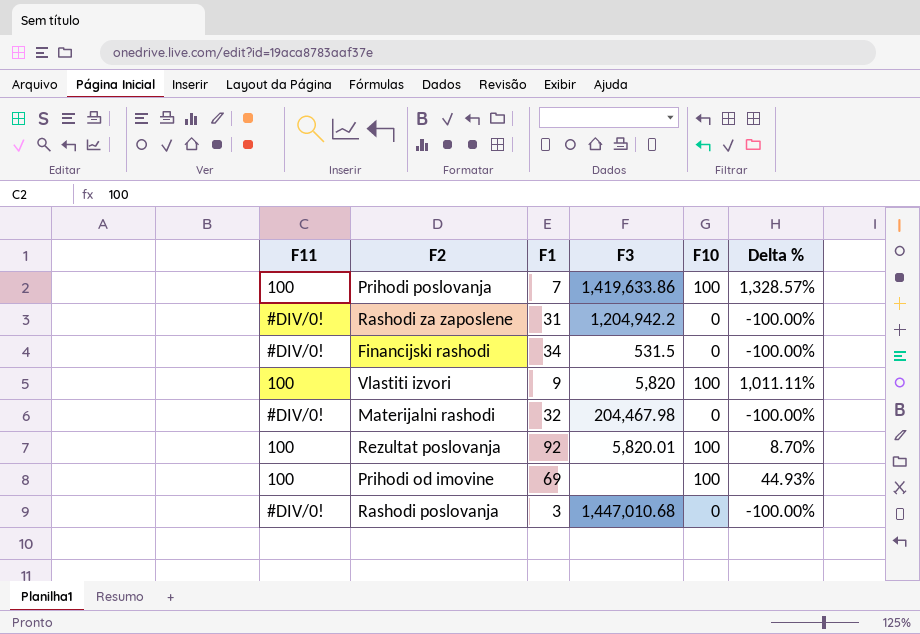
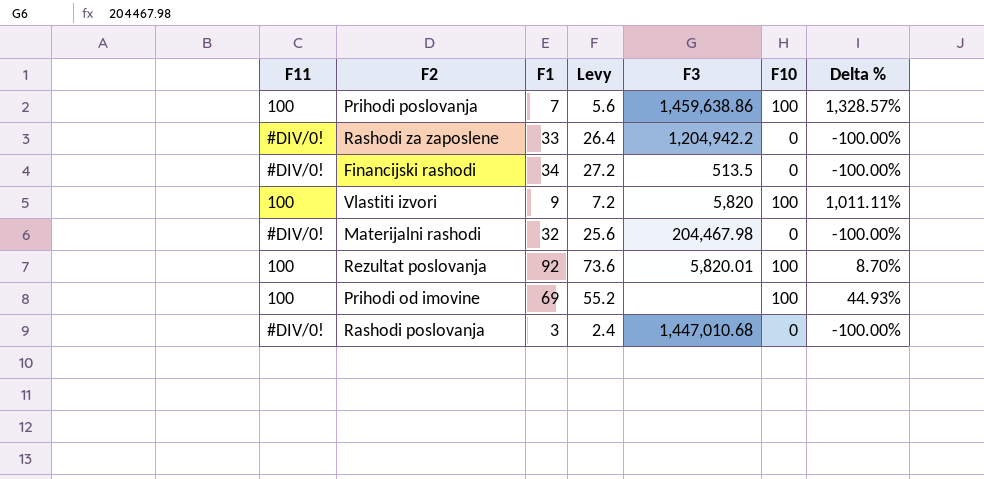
column Levy | formula: none -> [F1] * 0.8
Prihodi poslovanja | F3: 1,419,633.86 -> 1,459,638.86
Rashodi za zaposlene | F1: 31 -> 33
Financijski rashodi | F3: 531.5 -> 513.5

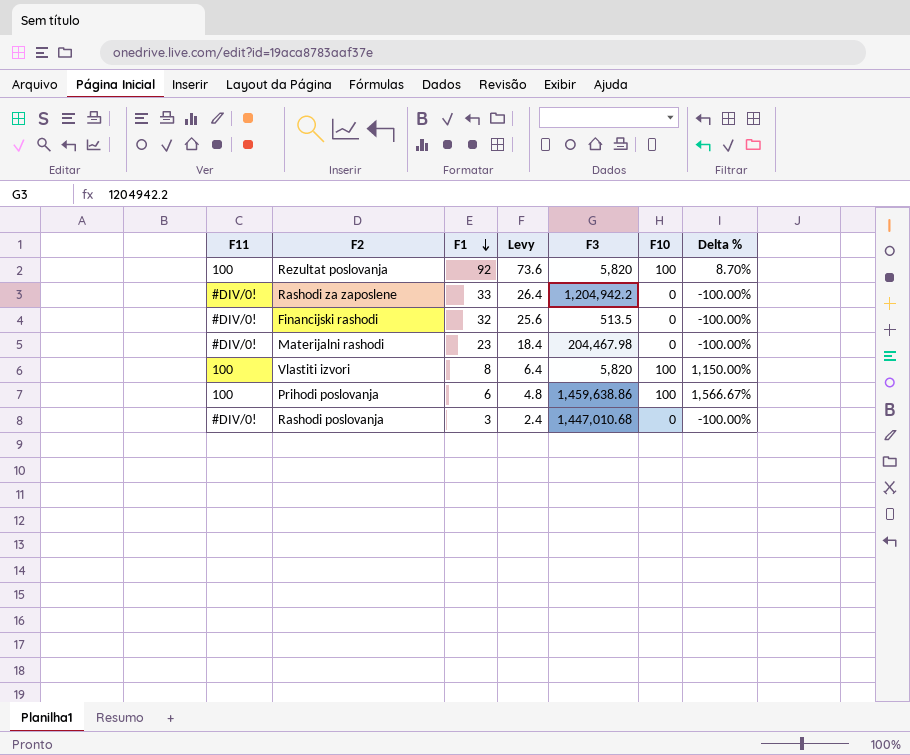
row order: none -> F1 descending
row Prihodi od imovine: 100 | 69 | 55.2 | none | 100 | 44.93% -> none
Rezultat poslovanja | F3: 5,820.01 -> 5,820
Financijski rashodi | F1: 34 -> 32
Financijski rashodi | Levy: 27.2 -> 25.6
Materijalni rashodi | F1: 32 -> 23
Materijalni rashodi | Levy: 25.6 -> 18.4
Vlastiti izvori | F1: 9 -> 8
Vlastiti izvori | Levy: 7.2 -> 6.4
Vlastiti izvori | Delta %: 1,011.11% -> 1,150.00%
Prihodi poslovanja | F1: 7 -> 6
Prihodi poslovanja | Levy: 5.6 -> 4.8
Prihodi poslovanja | Delta %: 1,328.57% -> 1,566.67%

